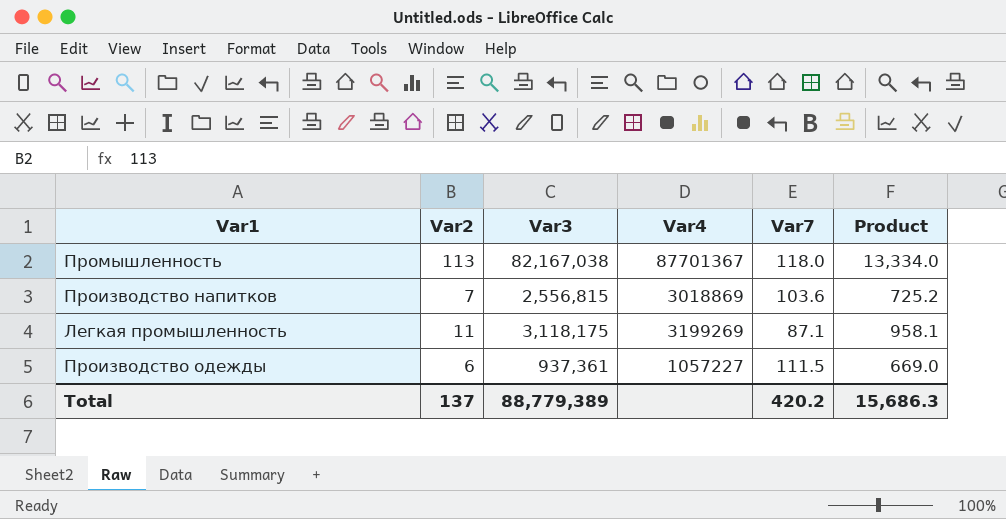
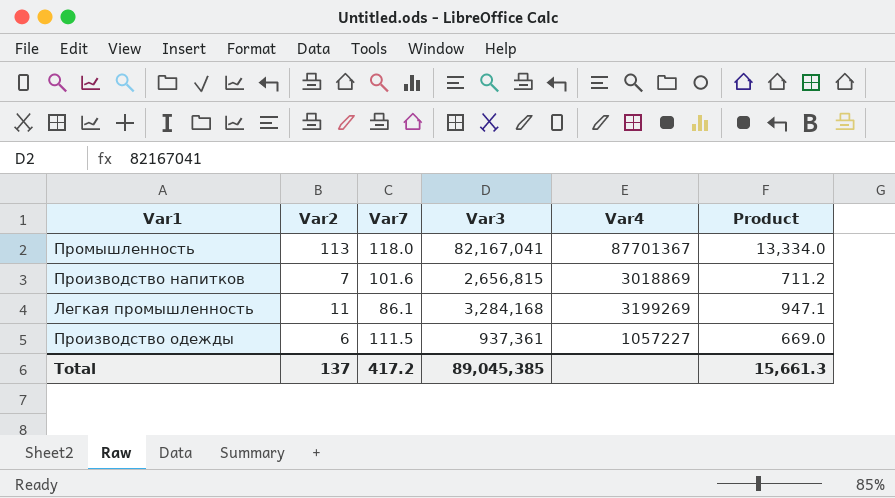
column Var7 | position: 5 -> 3
Промышленность | Var3: 82,167,038 -> 82,167,041
Производство напитков | Var7: 103.6 -> 101.6
Производство напитков | Var3: 2,556,815 -> 2,656,815
Производство напитков | Product: 725.2 -> 711.2
Легкая промышленность | Var7: 87.1 -> 86.1
Легкая промышленность | Var3: 3,118,175 -> 3,284,168
Легкая промышленность | Product: 958.1 -> 947.1
Total | Var7: 420.2 -> 417.2
Total | Var3: 88,779,389 -> 89,045,385
Total | Product: 15,686.3 -> 15,661.3

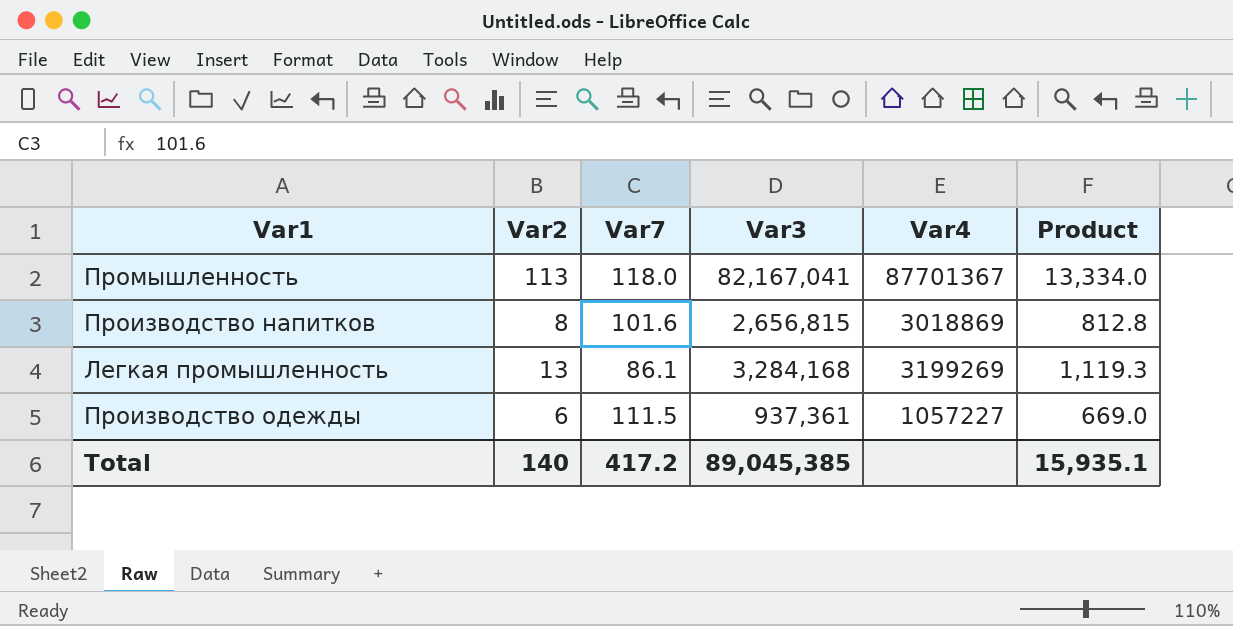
Производство напитков | Var2: 7 -> 8
Производство напитков | Product: 711.2 -> 812.8
Легкая промышленность | Var2: 11 -> 13
Легкая промышленность | Product: 947.1 -> 1,119.3
Total | Var2: 137 -> 140
Total | Product: 15,661.3 -> 15,935.1

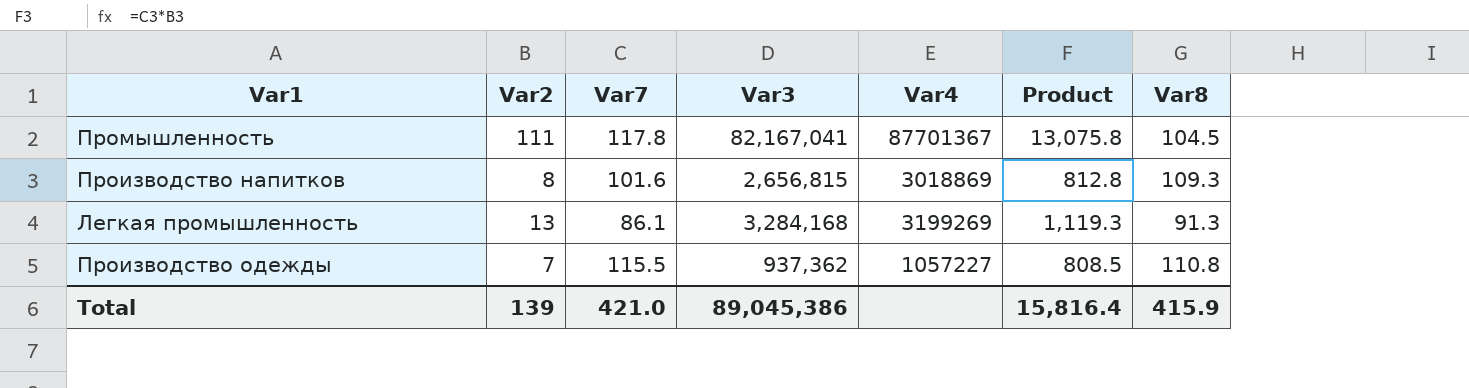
column Var8 | position: none -> 7
Промышленность | Var2: 113 -> 111
Промышленность | Var7: 118.0 -> 117.8
Промышленность | Product: 13,334.0 -> 13,075.8
Производство одежды | Var2: 6 -> 7
Производство одежды | Var7: 111.5 -> 115.5
Производство одежды | Var3: 937,361 -> 937,362
Производство одежды | Product: 669.0 -> 808.5
Total | Var2: 140 -> 139
Total | Var7: 417.2 -> 421.0
Total | Var3: 89,045,385 -> 89,045,386
Total | Product: 15,935.1 -> 15,816.4

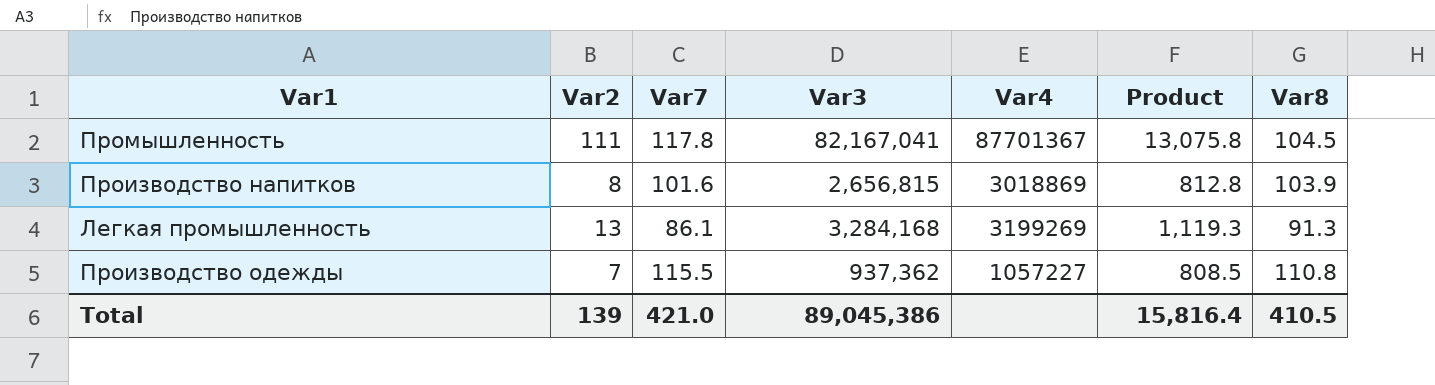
Производство напитков | Var8: 109.3 -> 103.9
Total | Var8: 415.9 -> 410.5

